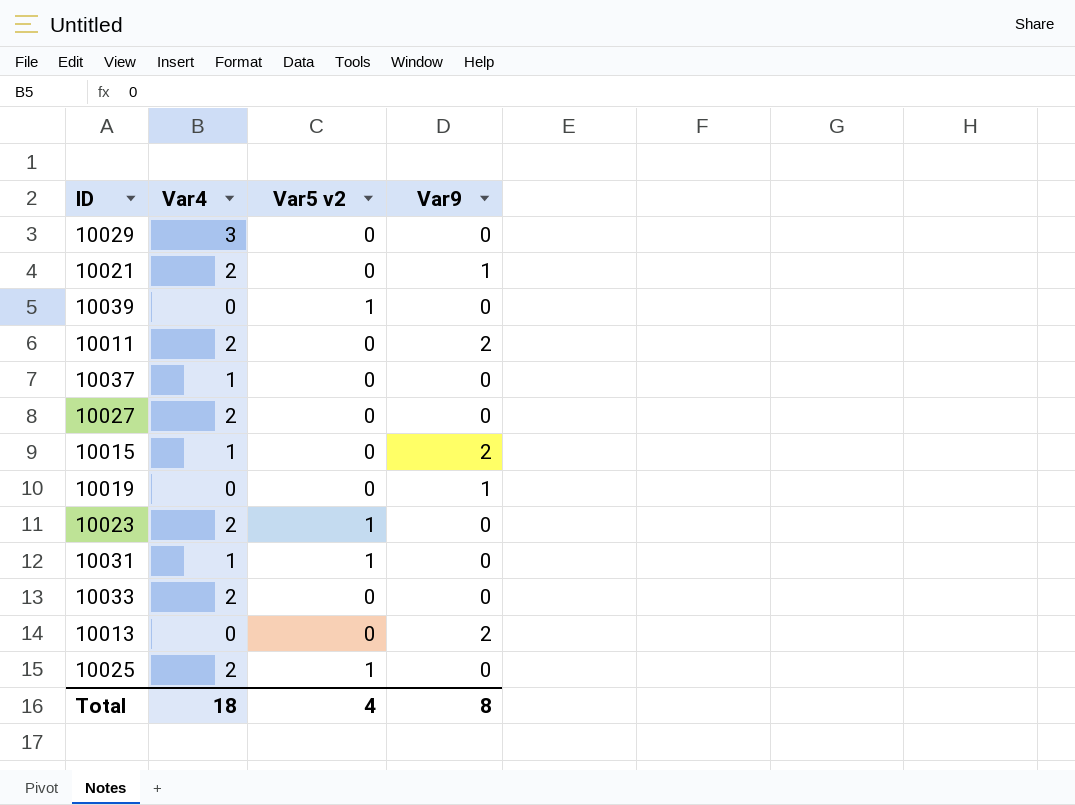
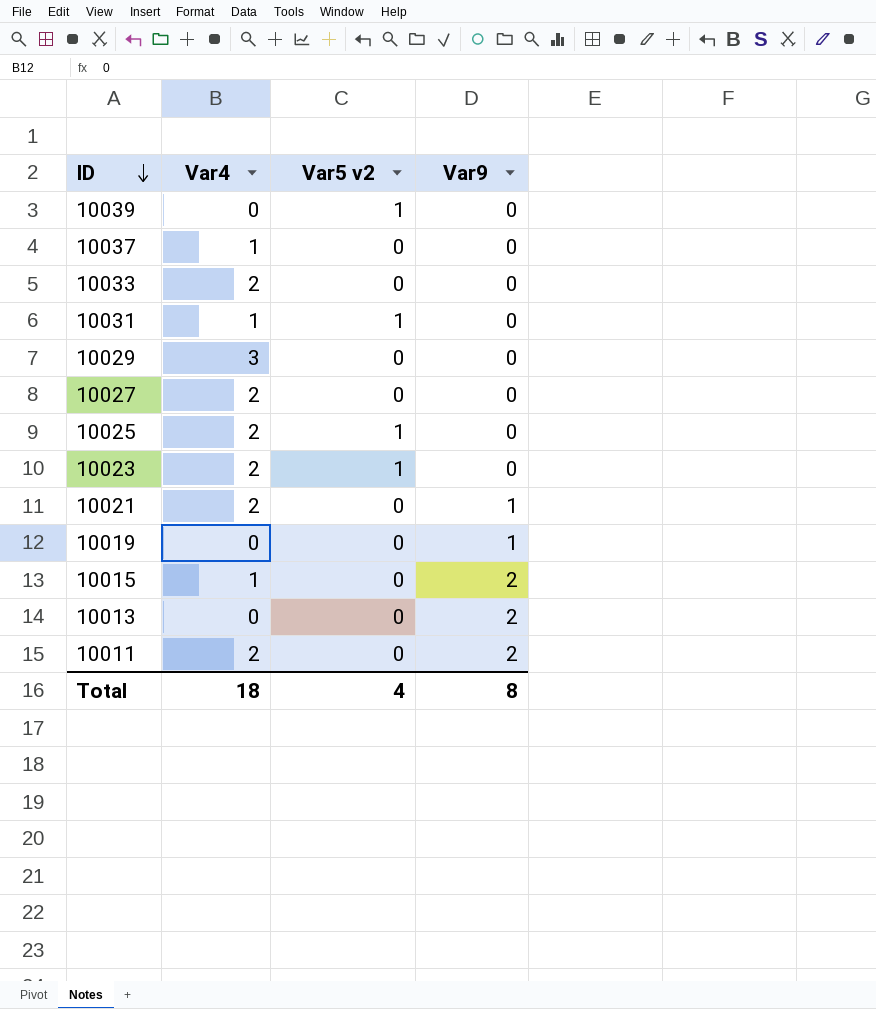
row order: none -> ID descending

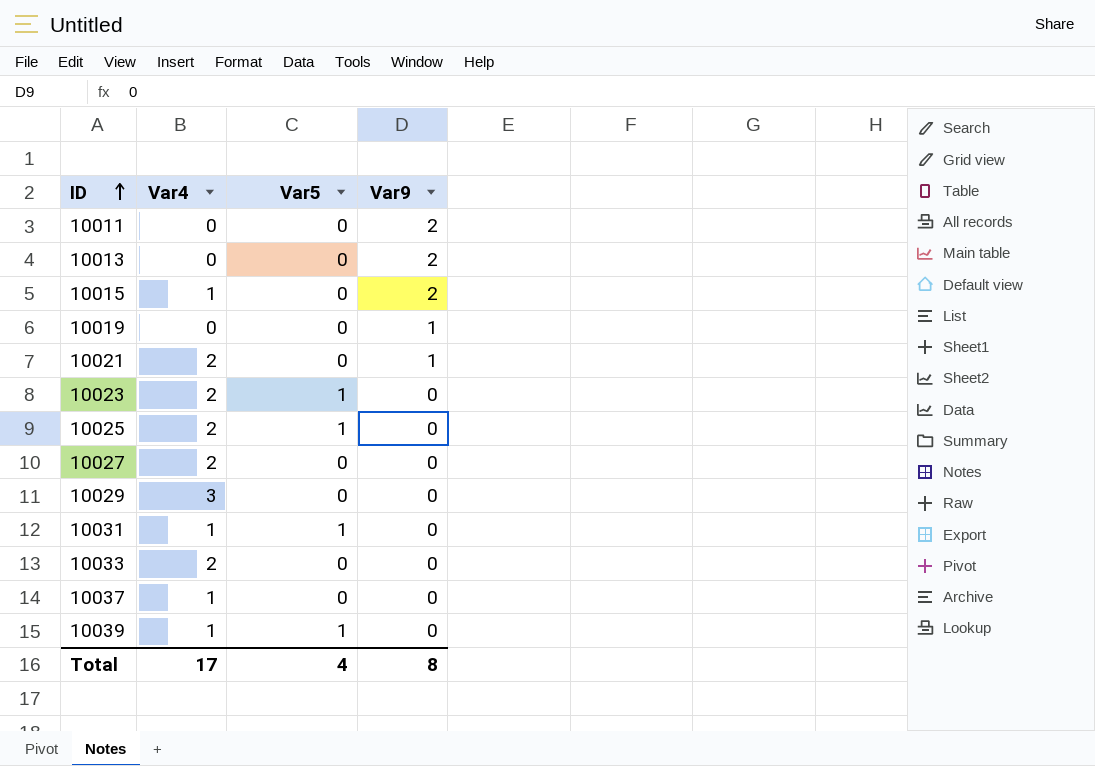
row order: ID descending -> ID ascending
column name: Var5 v2 -> Var5
10011 | Var4: 2 -> 0
10039 | Var4: 0 -> 1
Total | Var4: 18 -> 17

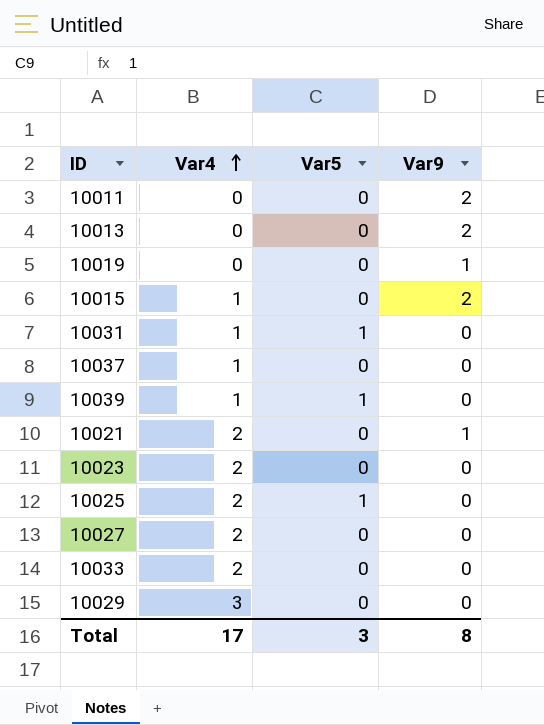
row order: ID ascending -> Var4 ascending
10023 | Var5: 1 -> 0
Total | Var5: 4 -> 3

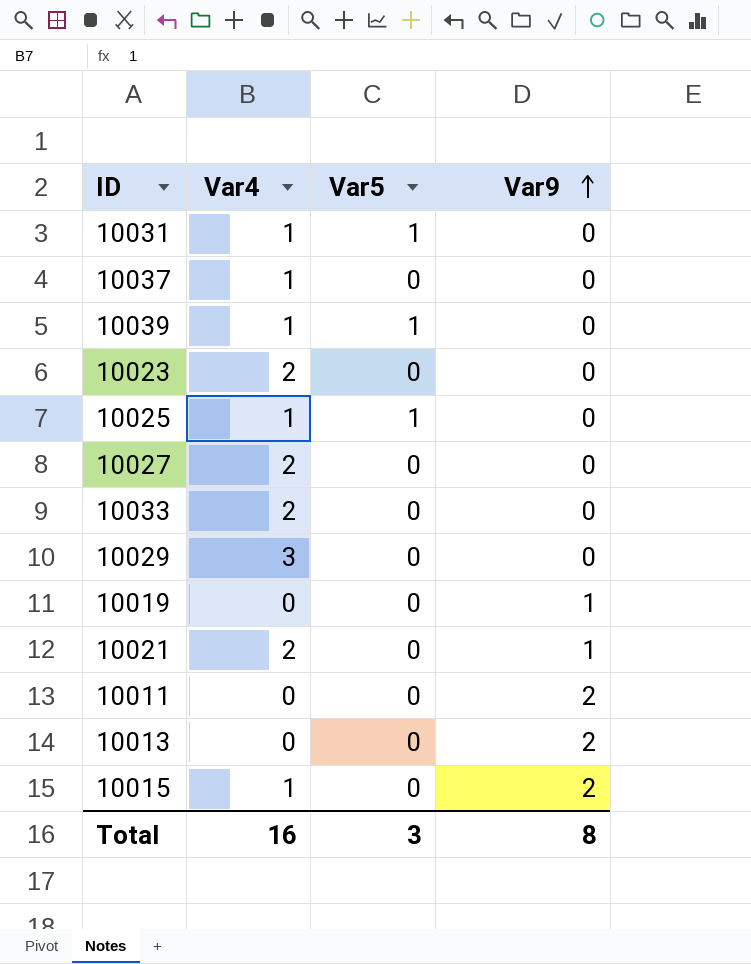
row order: Var4 ascending -> Var9 ascending
10025 | Var4: 2 -> 1
Total | Var4: 17 -> 16

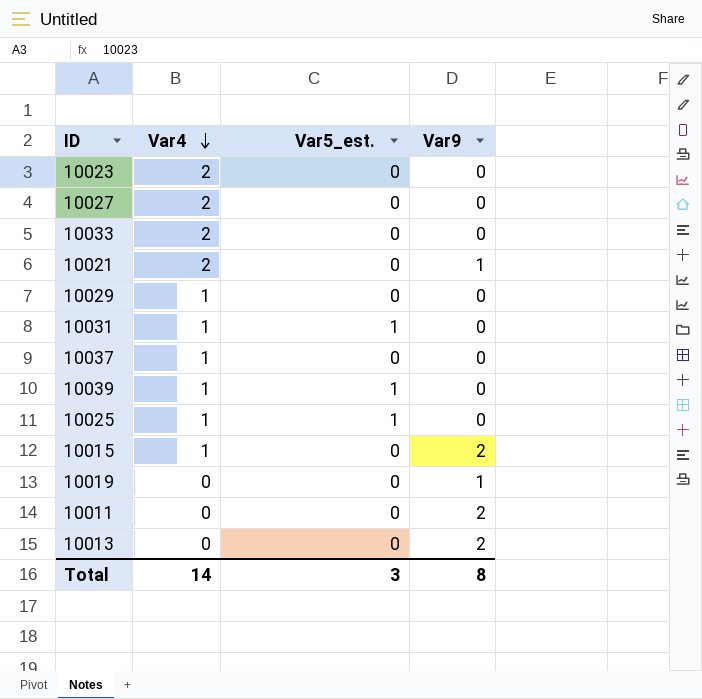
row order: Var9 ascending -> Var4 descending
column name: Var5 -> Var5_est.
10029 | Var4: 3 -> 1
Total | Var4: 16 -> 14

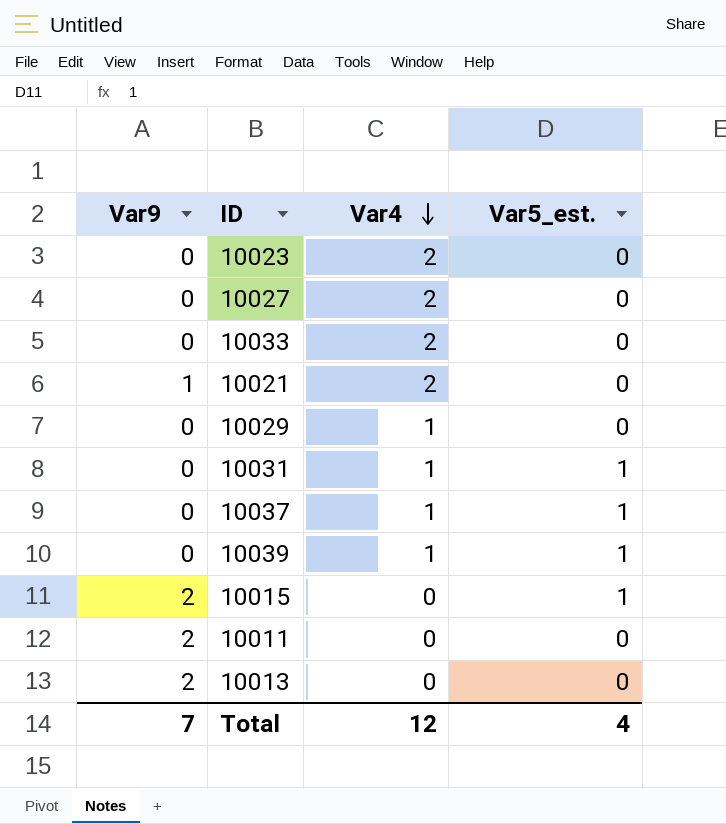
column Var9 | position: 4 -> 1
row 10025: 1 | 1 | 0 -> none
row 10019: 0 | 0 | 1 -> none
10037 | Var5_est.: 0 -> 1
10015 | Var4: 1 -> 0
10015 | Var5_est.: 0 -> 1
Total | Var9: 8 -> 7
Total | Var4: 14 -> 12
Total | Var5_est.: 3 -> 4

